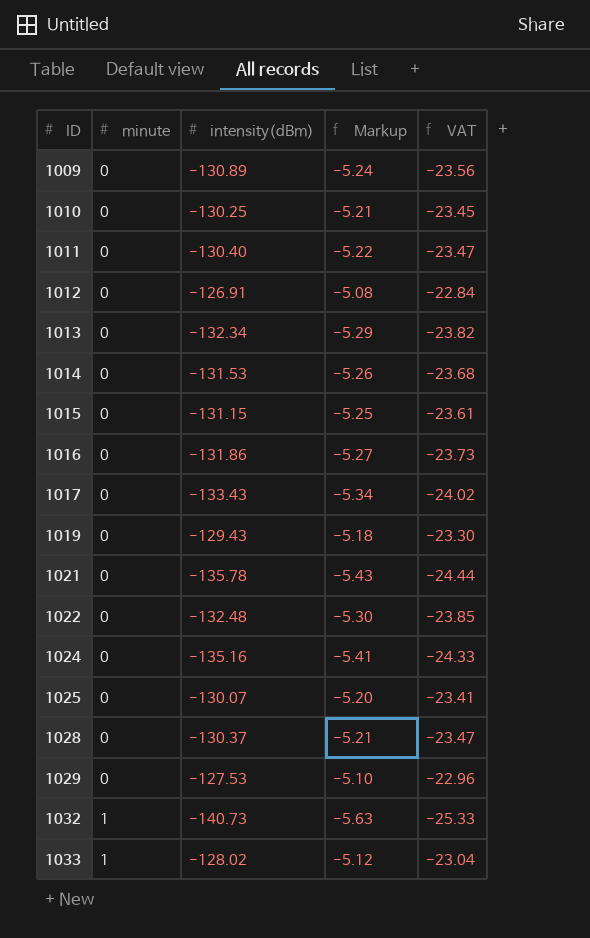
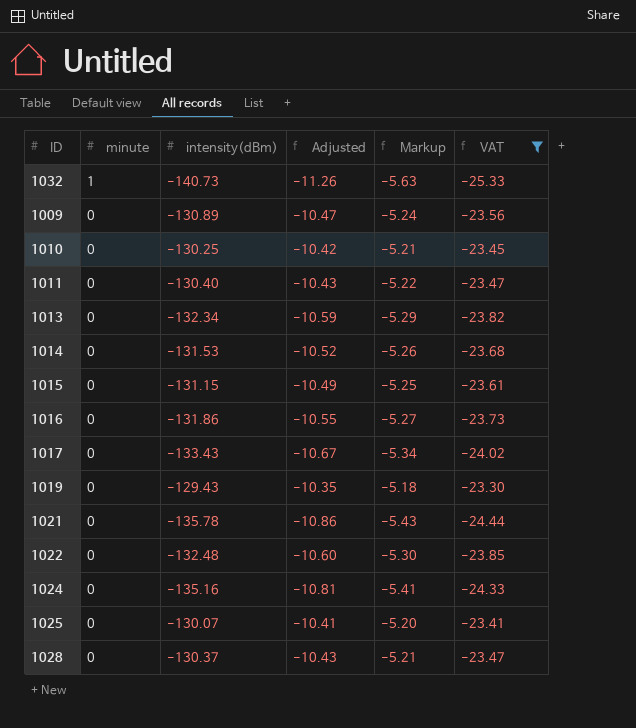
filter: none -> VAT <= -23.30
row order: ID ascending -> minute descending
column Adjusted | formula: none -> [intensity(dBm)] * 0.08

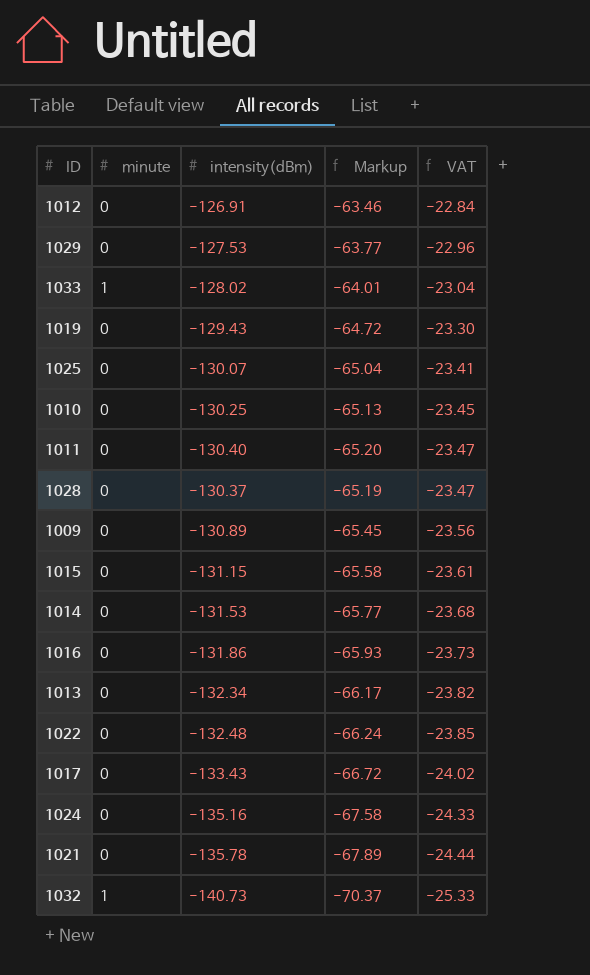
filter: VAT <= -23.30 -> none
row order: minute descending -> VAT descending
column Adjusted | formula: [intensity(dBm)] * 0.08 -> none
column Markup | formula: [intensity(dBm)] * 0.04 -> [intensity(dBm)] * 0.5

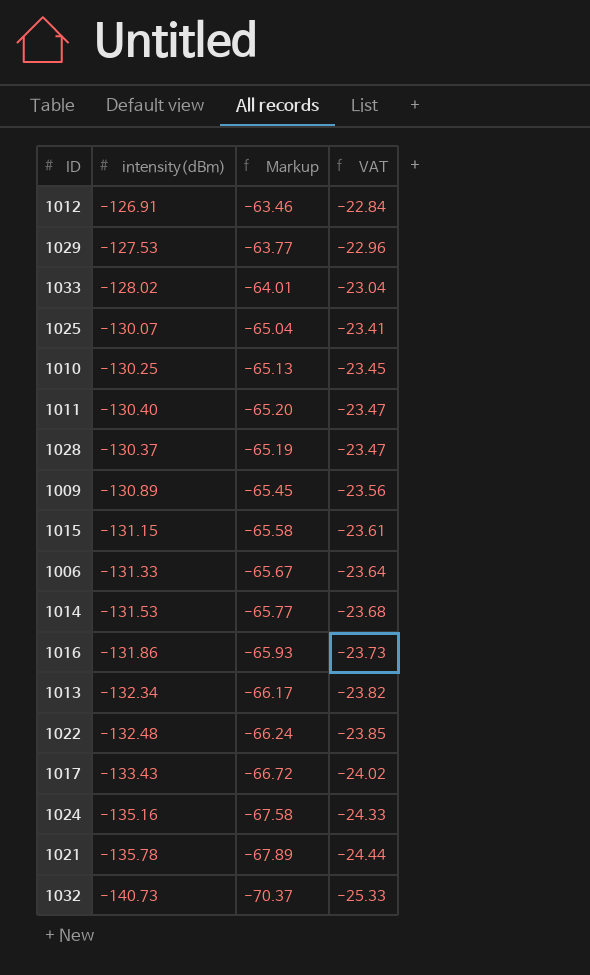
column minute | position: 2 -> none
row 1019: 0 | -129.43 | -64.72 | -23.30 -> none
row 1006: none -> -131.33 | -65.67 | -23.64

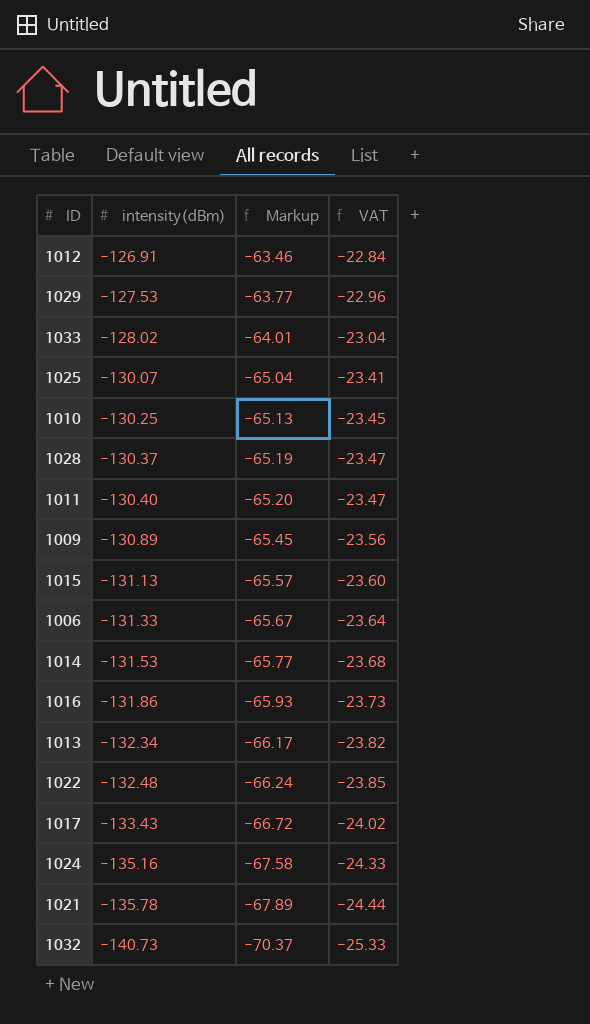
row order: VAT descending -> intensity(dBm) descending
1015 | intensity(dBm): -131.15 -> -131.13
1015 | Markup: -65.58 -> -65.57
1015 | VAT: -23.61 -> -23.60

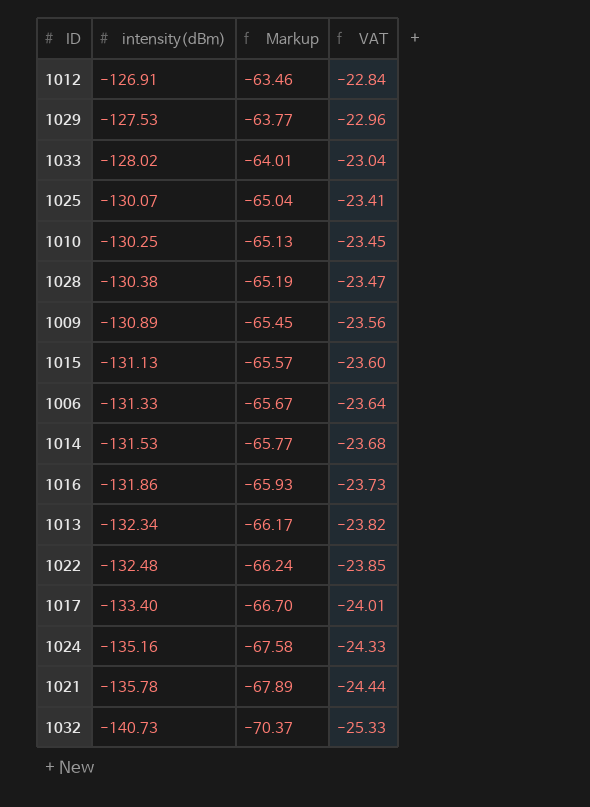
row 1011: -130.40 | -65.20 | -23.47 -> none
1028 | intensity(dBm): -130.37 -> -130.38
1017 | intensity(dBm): -133.43 -> -133.40
1017 | Markup: -66.72 -> -66.70
1017 | VAT: -24.02 -> -24.01

